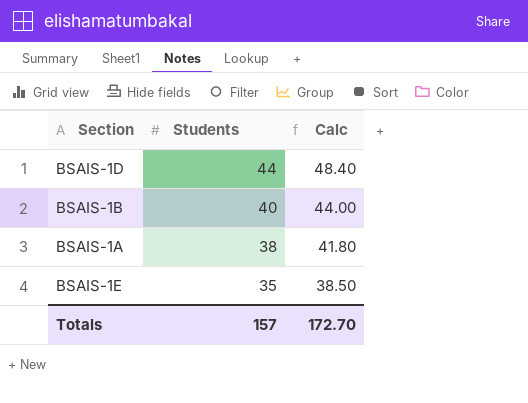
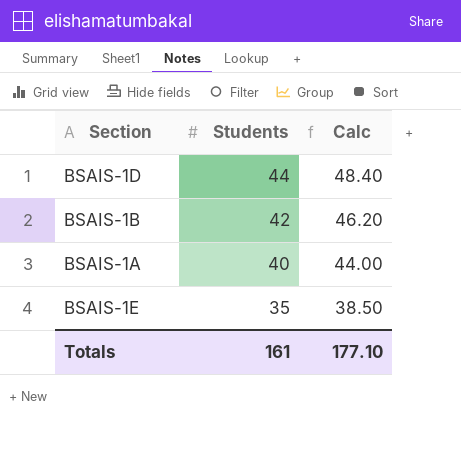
BSAIS-1B | Students: 40 -> 42
BSAIS-1B | Calc: 44.00 -> 46.20
BSAIS-1A | Students: 38 -> 40
BSAIS-1A | Calc: 41.80 -> 44.00
Totals | Students: 157 -> 161
Totals | Calc: 172.70 -> 177.10

